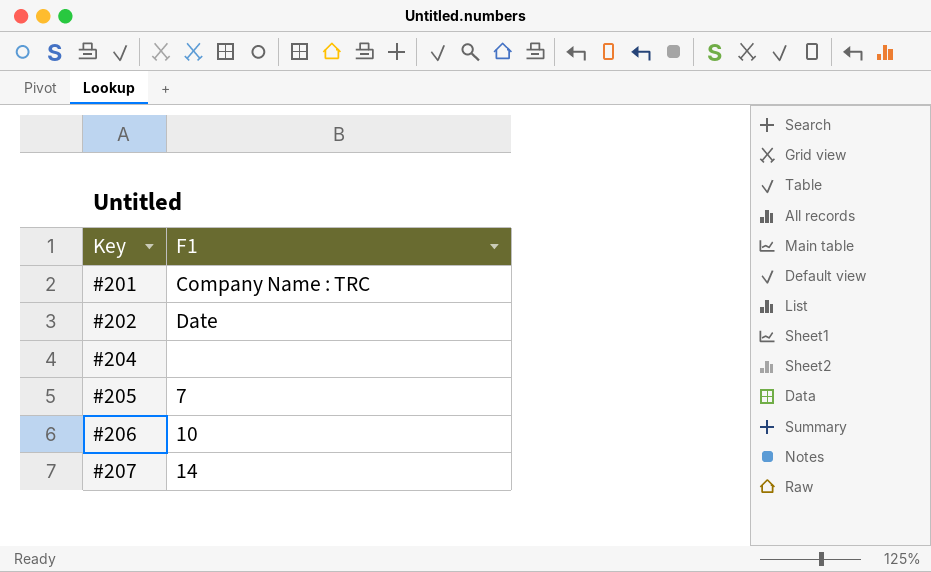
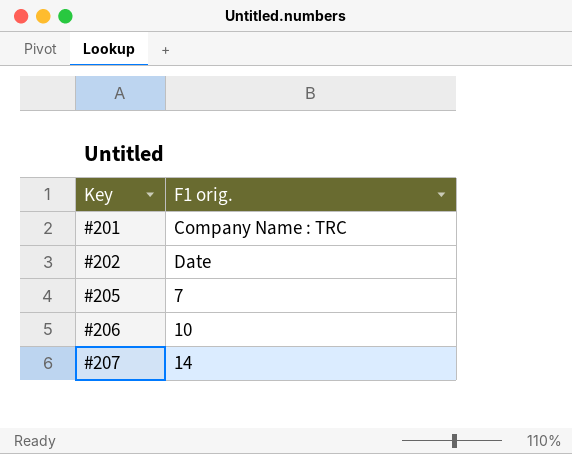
column name: F1 -> F1 orig.
row #204: none -> none

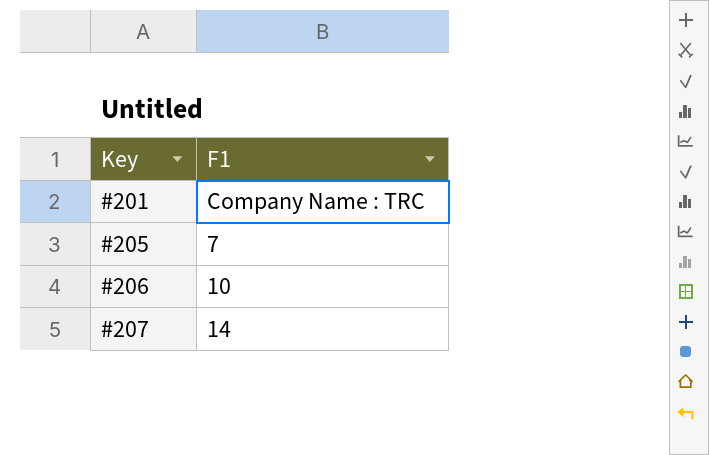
column name: F1 orig. -> F1
row #202: Date -> none

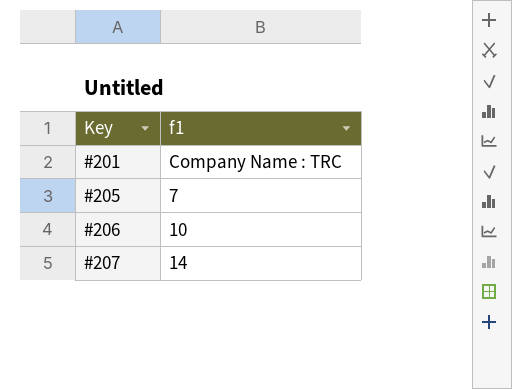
column name: F1 -> f1

